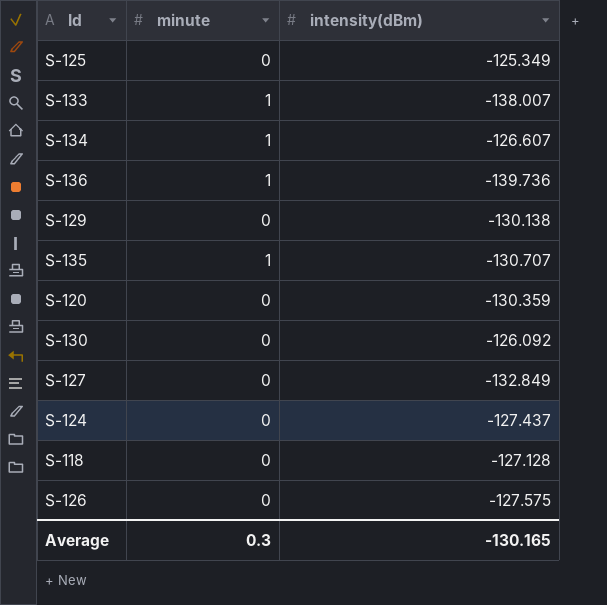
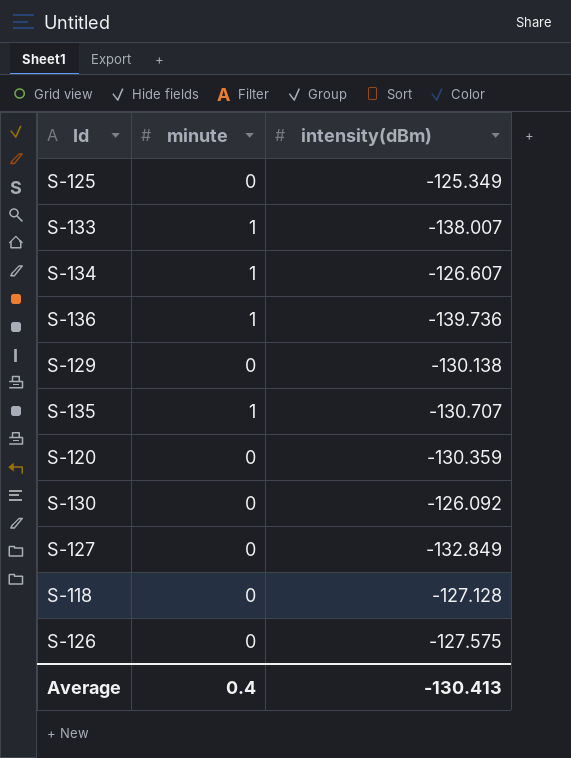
row S-124: 0 | -127.437 -> none
Average | minute: 0.3 -> 0.4
Average | intensity(dBm): -130.165 -> -130.413

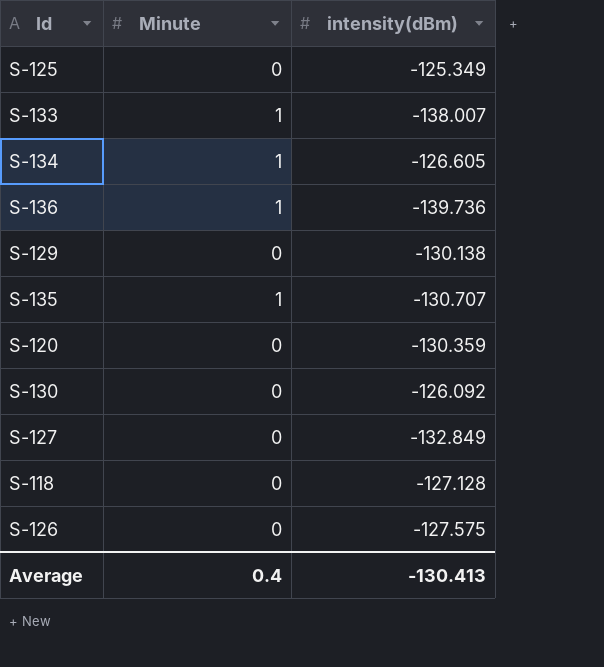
column name: minute -> Minute
S-134 | intensity(dBm): -126.607 -> -126.605

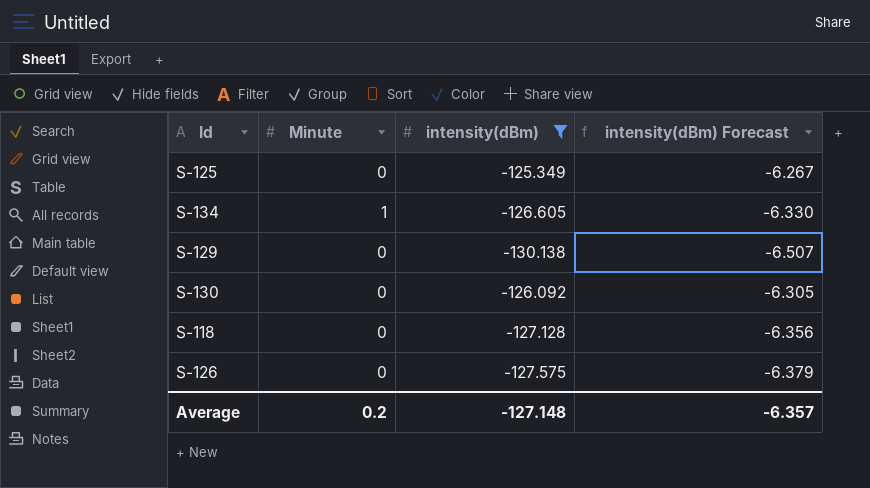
filter: none -> intensity(dBm) >= -130.138
column intensity(dBm) Forecast | formula: none -> [intensity(dBm)] * 0.05
Average | Minute: 0.4 -> 0.2
Average | intensity(dBm): -130.413 -> -127.148

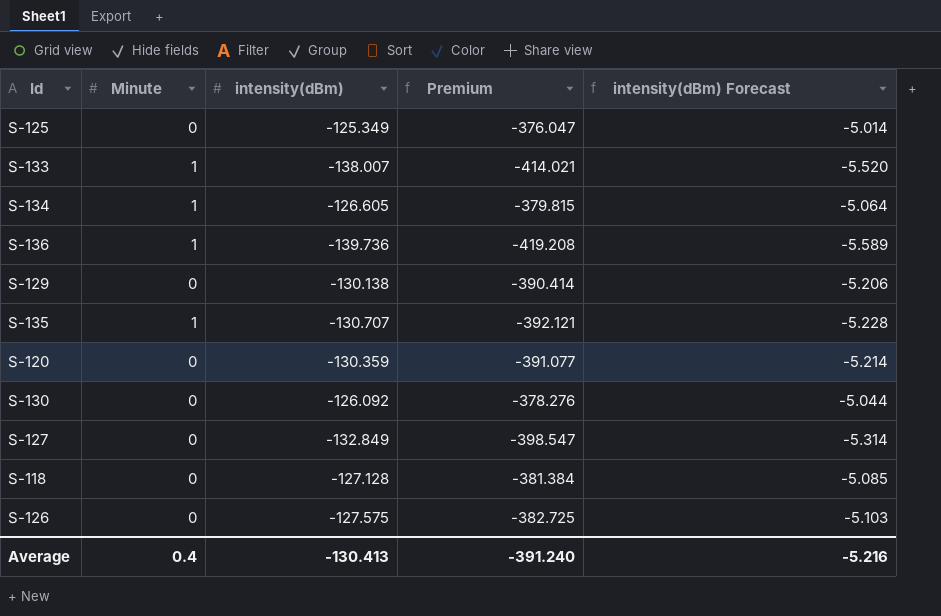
filter: intensity(dBm) >= -130.138 -> none
column Premium | formula: none -> [intensity(dBm)] * 3
column intensity(dBm) Forecast | formula: [intensity(dBm)] * 0.05 -> [intensity(dBm)] * 0.04
Average | Minute: 0.2 -> 0.4
Average | intensity(dBm): -127.148 -> -130.413
Average | intensity(dBm) Forecast: -6.357 -> -5.216

